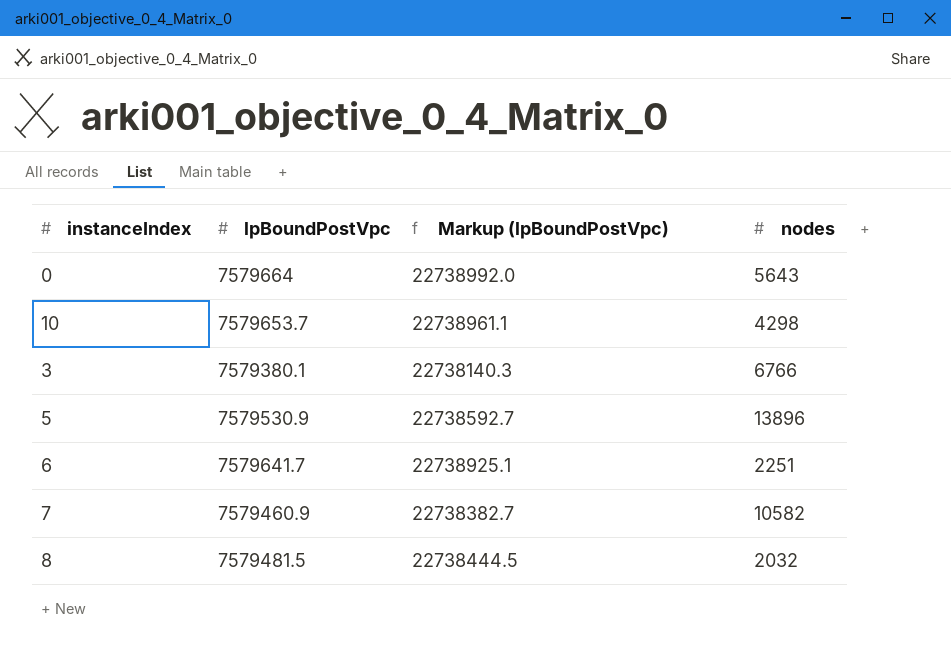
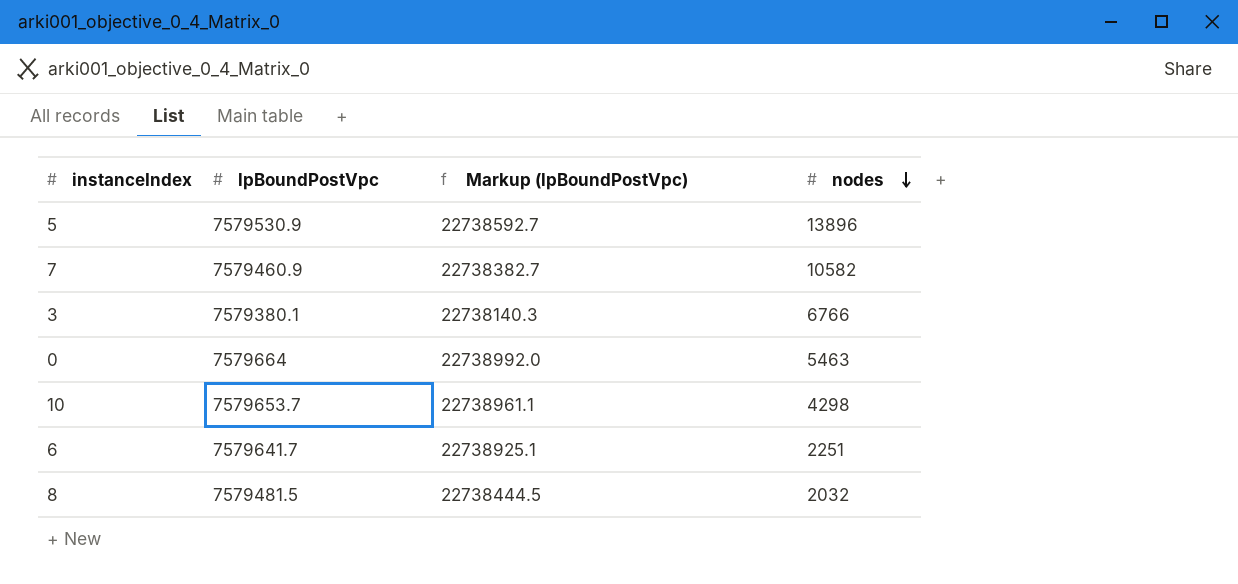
row order: none -> nodes descending
0 | nodes: 5643 -> 5463

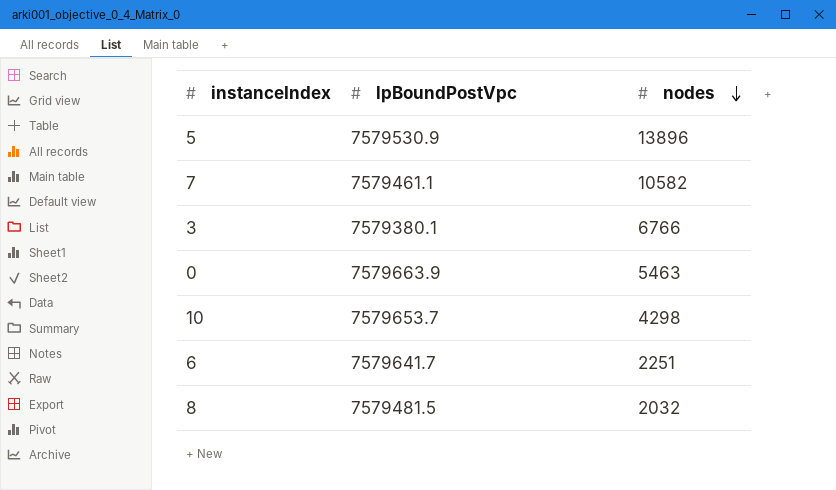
column Markup (lpBoundPostVpc) | formula: [lpBoundPostVpc] * 3 -> none
7 | lpBoundPostVpc: 7579460.9 -> 7579461.1
0 | lpBoundPostVpc: 7579664 -> 7579663.9

